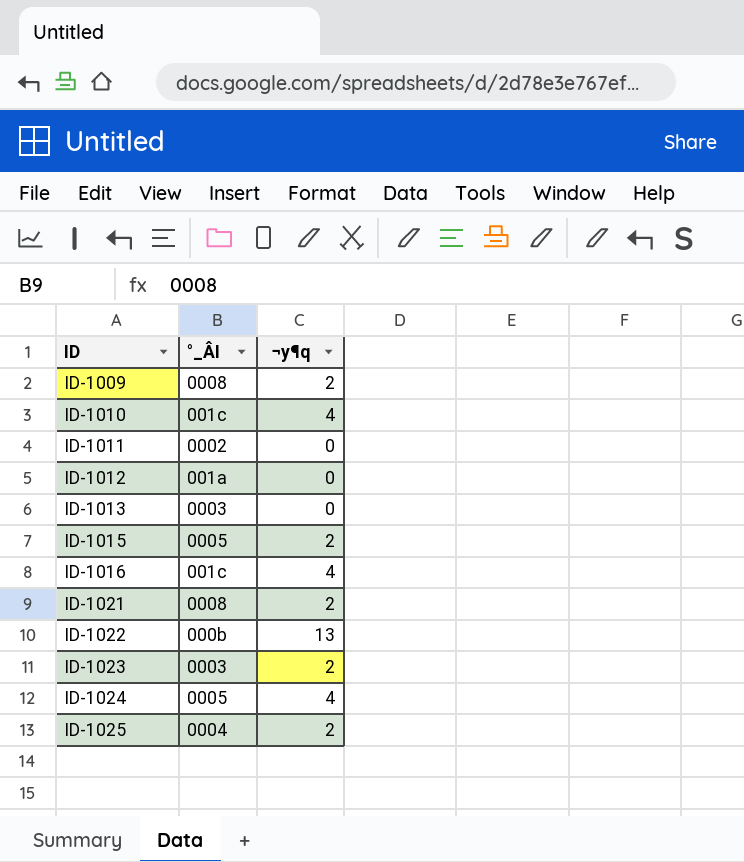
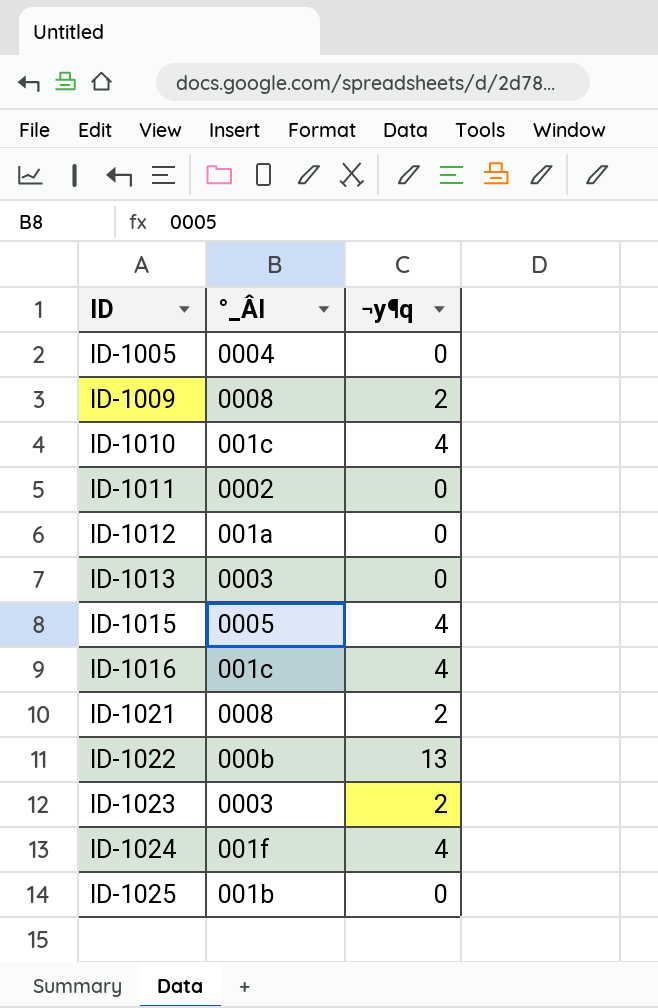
row ID-1005: none -> 0004 | 0
ID-1015 | ¬y¶q: 2 -> 4
ID-1024 | °_ÂI: 0005 -> 001f
ID-1025 | °_ÂI: 0004 -> 001b
ID-1025 | ¬y¶q: 2 -> 0

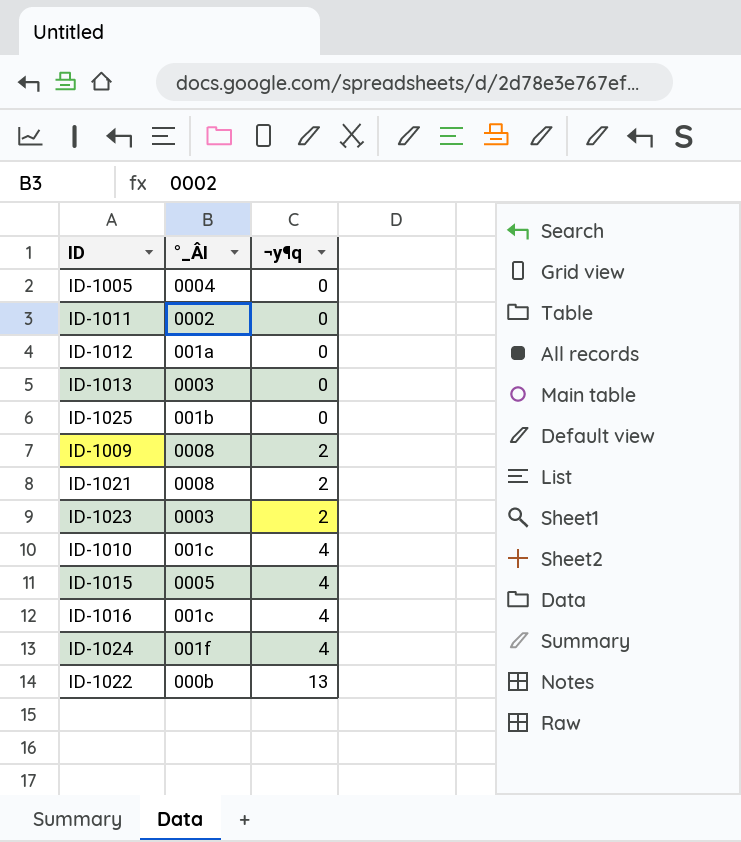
row order: ID ascending -> ¬y¶q ascending

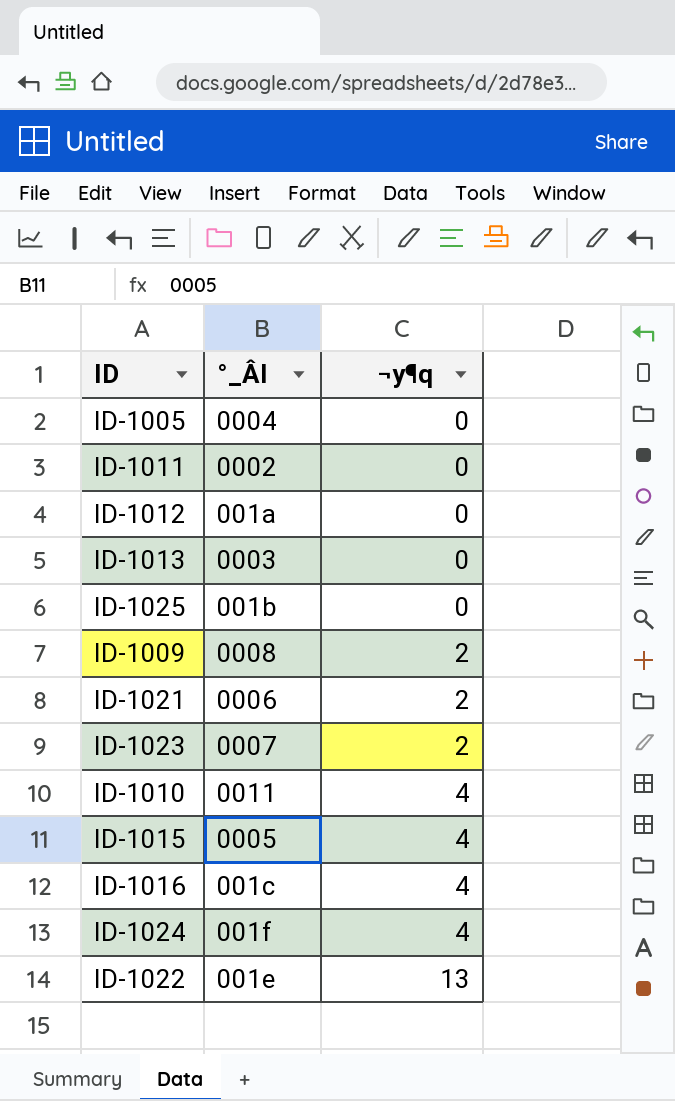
ID-1021 | °_ÂI: 0008 -> 0006
ID-1023 | °_ÂI: 0003 -> 0007
ID-1010 | °_ÂI: 001c -> 0011
ID-1022 | °_ÂI: 000b -> 001e

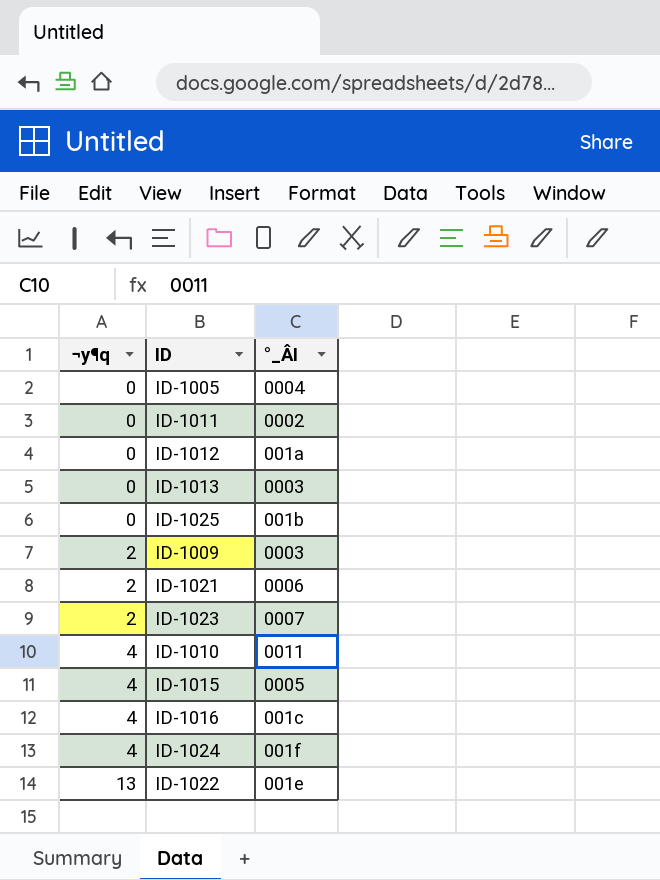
column ¬y¶q | position: 3 -> 1
ID-1009 | °_ÂI: 0008 -> 0003

